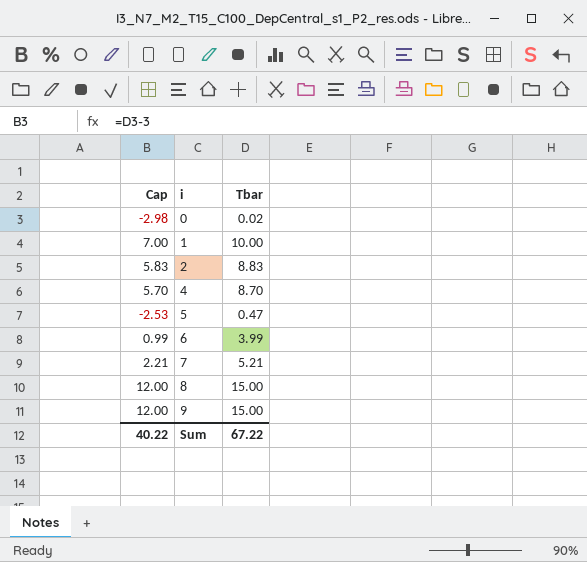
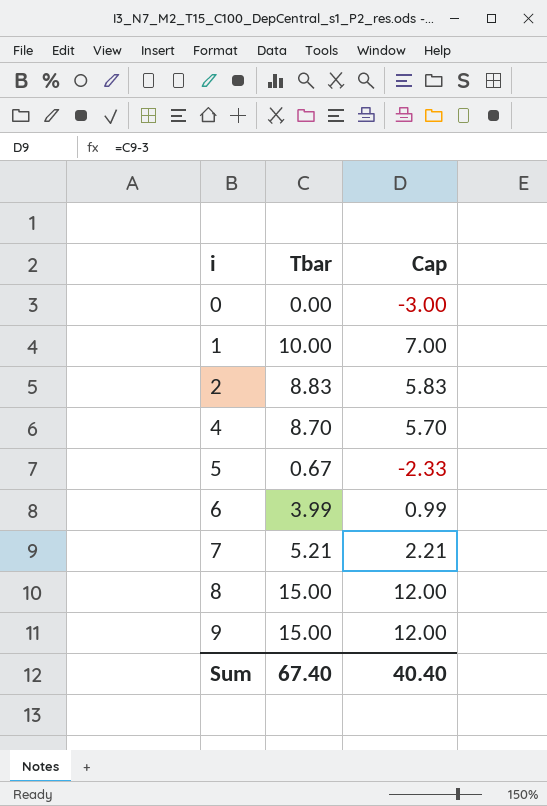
column Cap | position: 1 -> 3
0 | Tbar: 0.02 -> 0.00
0 | Cap: -2.98 -> -3.00
5 | Tbar: 0.47 -> 0.67
5 | Cap: -2.53 -> -2.33
Sum | Tbar: 67.22 -> 67.40
Sum | Cap: 40.22 -> 40.40

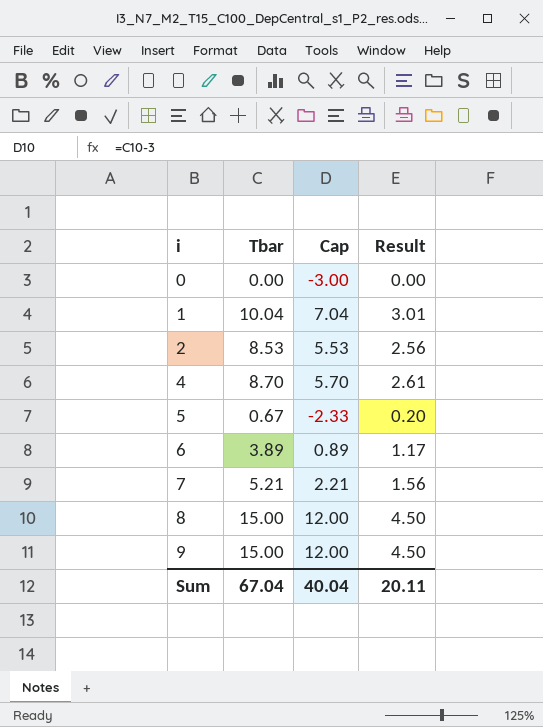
column Result | formula: none -> [Tbar] * 0.3
1 | Tbar: 10.00 -> 10.04
1 | Cap: 7.00 -> 7.04
2 | Tbar: 8.83 -> 8.53
2 | Cap: 5.83 -> 5.53
6 | Tbar: 3.99 -> 3.89
6 | Cap: 0.99 -> 0.89
Sum | Tbar: 67.40 -> 67.04
Sum | Cap: 40.40 -> 40.04

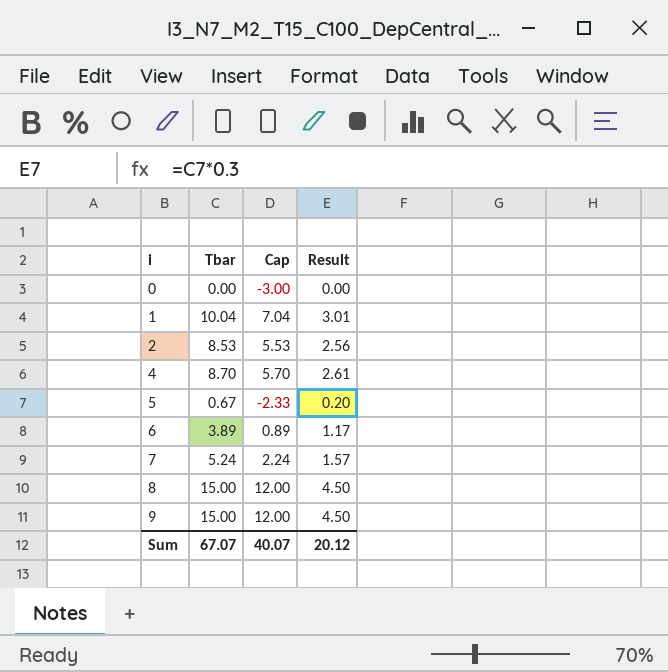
7 | Tbar: 5.21 -> 5.24
7 | Cap: 2.21 -> 2.24
7 | Result: 1.56 -> 1.57
Sum | Tbar: 67.04 -> 67.07
Sum | Cap: 40.04 -> 40.07
Sum | Result: 20.11 -> 20.12

